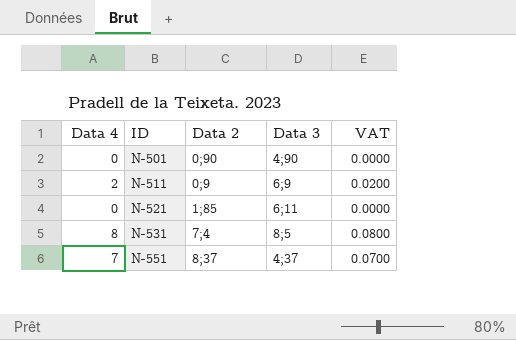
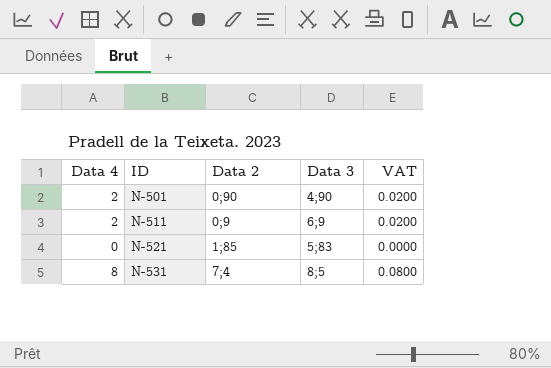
row N-551: 7 | 8;37 | 4;37 | 0.0700 -> none
N-501 | Data 4: 0 -> 2
N-501 | VAT: 0.0000 -> 0.0200
N-521 | Data 3: 6;11 -> 5;83

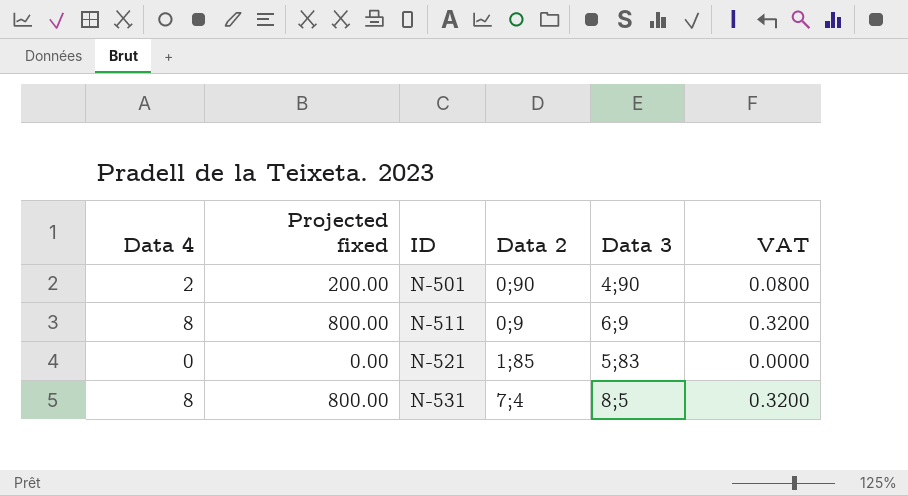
column Projected fixed | formula: none -> [Data 4] * 100
column VAT | formula: [Data 4] * 0.01 -> [Data 4] * 0.04
N-511 | Data 4: 2 -> 8

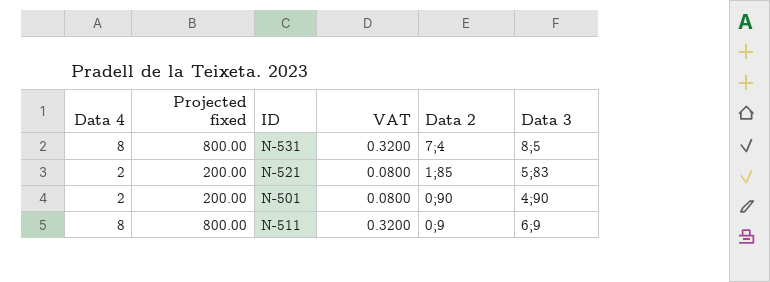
row order: ID ascending -> Data 2 descending
column VAT | position: 6 -> 4
N-521 | Data 4: 0 -> 2
N-521 | Projected fixed: 0.00 -> 200.00
N-521 | VAT: 0.0000 -> 0.0800

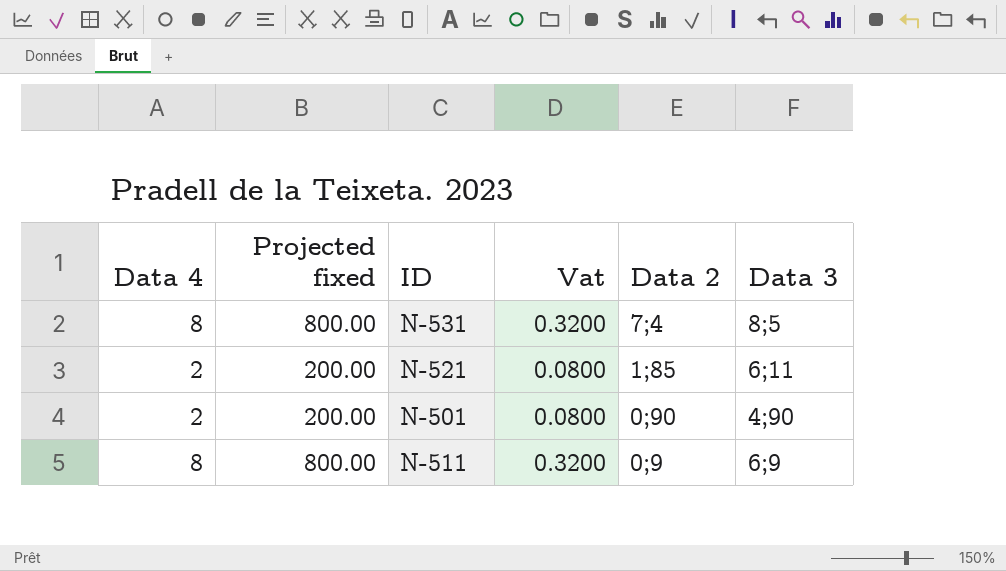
column name: VAT -> Vat
N-521 | Data 3: 5;83 -> 6;11

